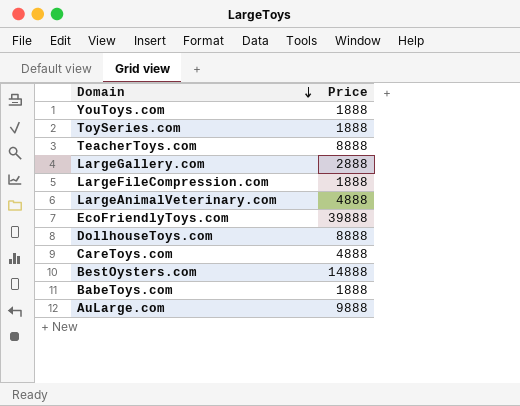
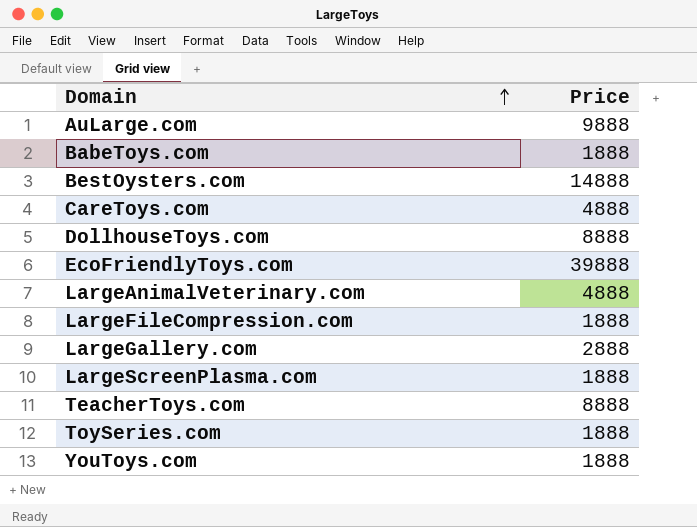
row order: Domain descending -> Domain ascending
row LargeScreenPlasma.com: none -> 1888

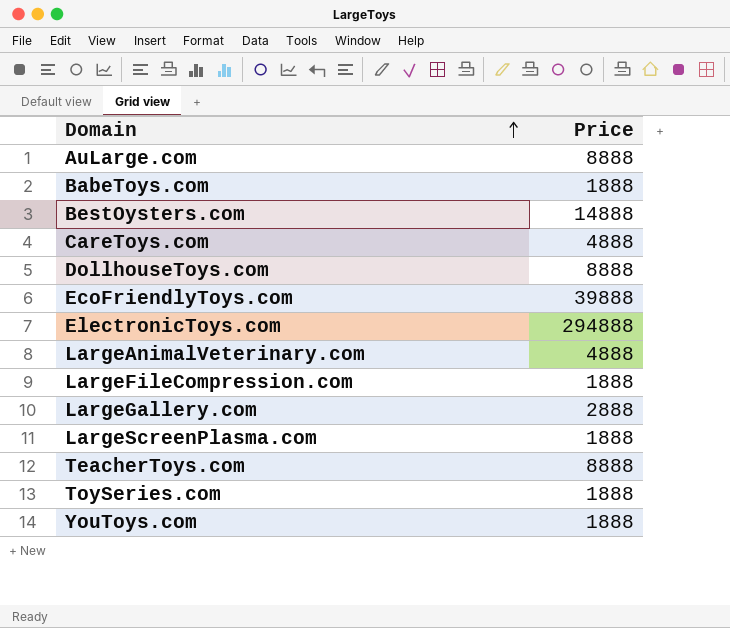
AuLarge.com | Price: 9888 -> 8888
row ElectronicToys.com: none -> 294888

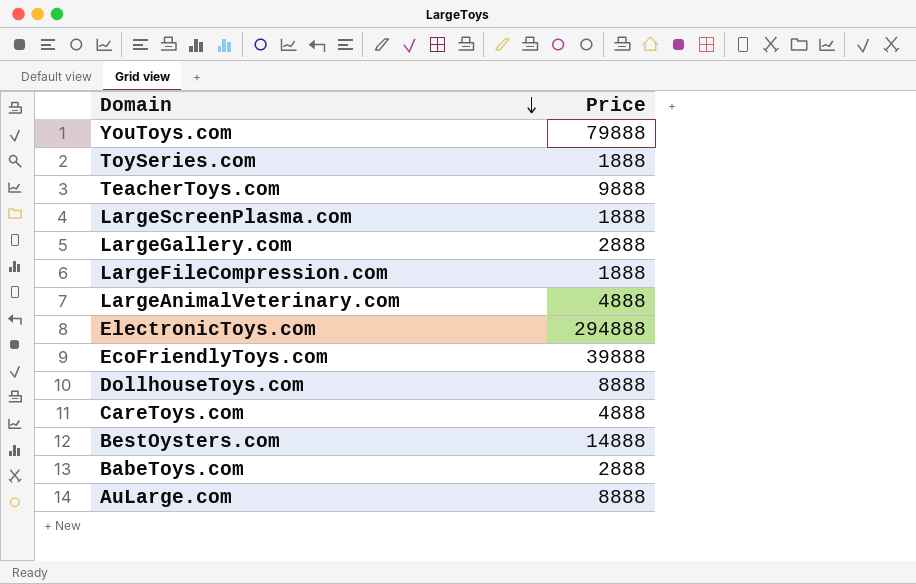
row order: Domain ascending -> Domain descending
YouToys.com | Price: 1888 -> 79888
TeacherToys.com | Price: 8888 -> 9888
BabeToys.com | Price: 1888 -> 2888

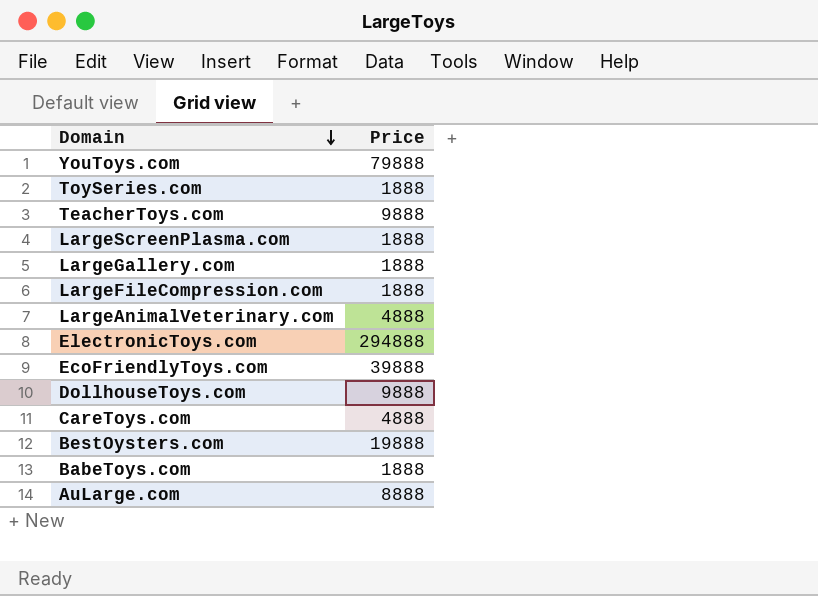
LargeGallery.com | Price: 2888 -> 1888
DollhouseToys.com | Price: 8888 -> 9888
BestOysters.com | Price: 14888 -> 19888
BabeToys.com | Price: 2888 -> 1888

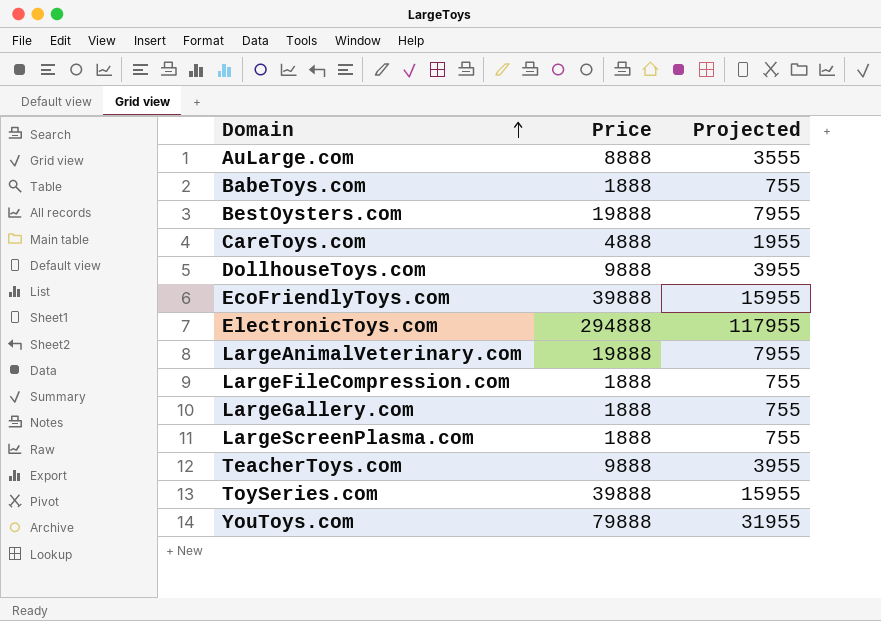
row order: Domain descending -> Domain ascending
column Projected | formula: none -> [Price] * 0.4
LargeAnimalVeterinary.com | Price: 4888 -> 19888
ToySeries.com | Price: 1888 -> 39888

